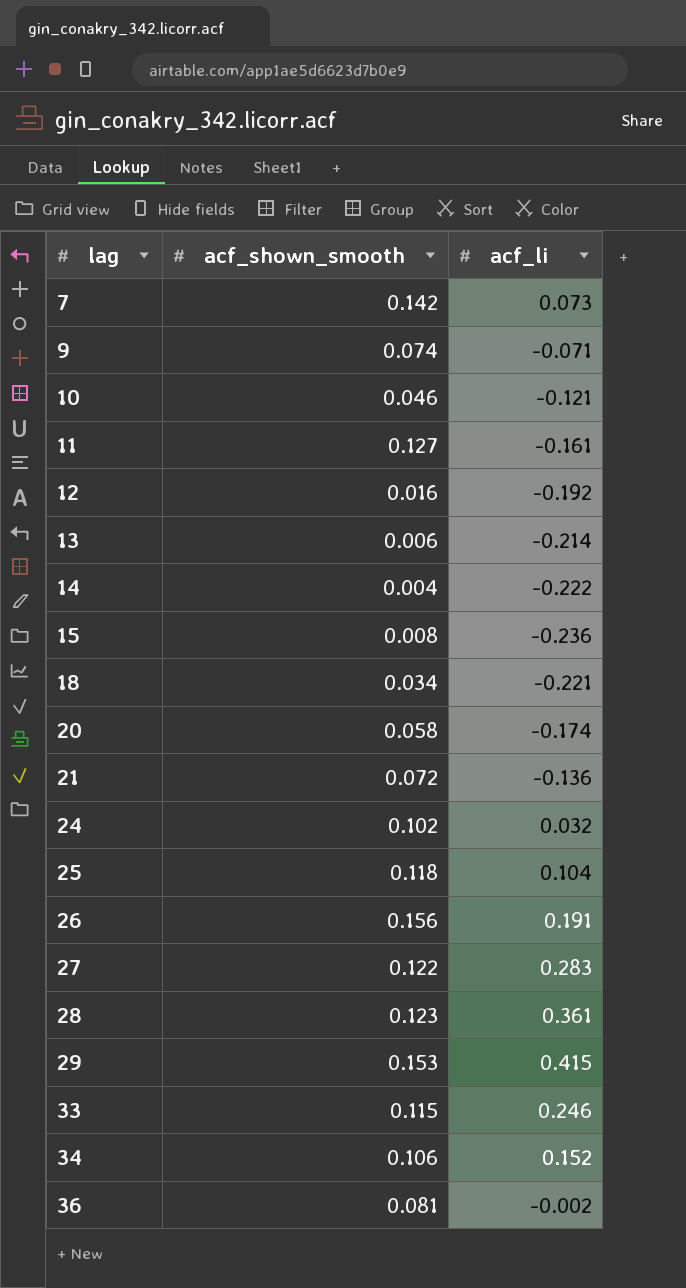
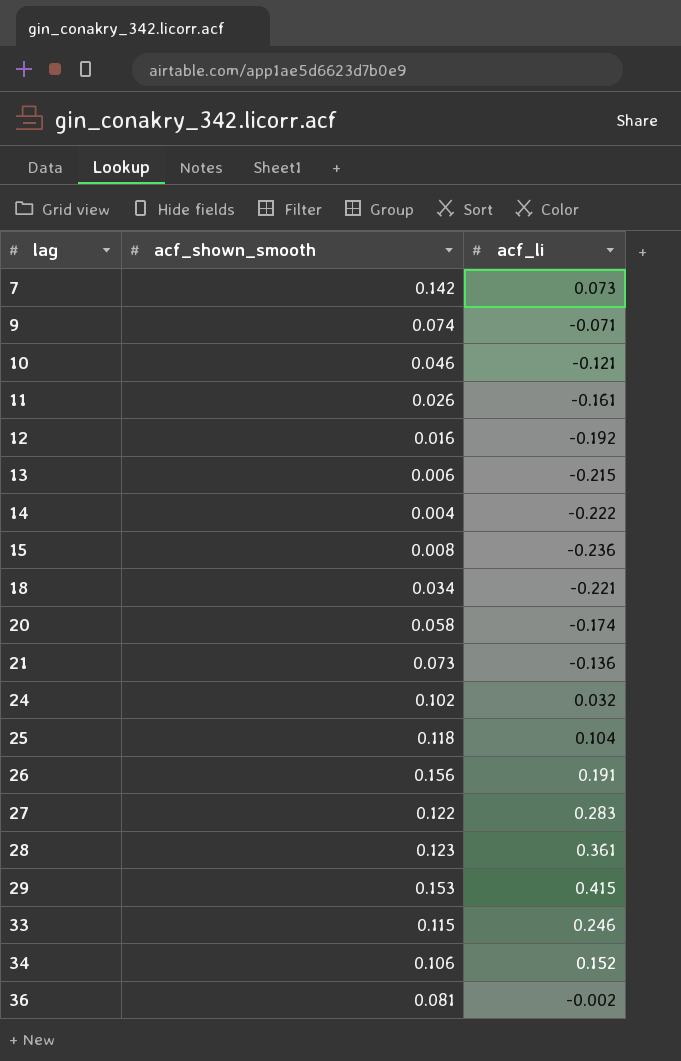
11 | acf_shown_smooth: 0.127 -> 0.026
13 | acf_li: -0.214 -> -0.215
21 | acf_shown_smooth: 0.072 -> 0.073

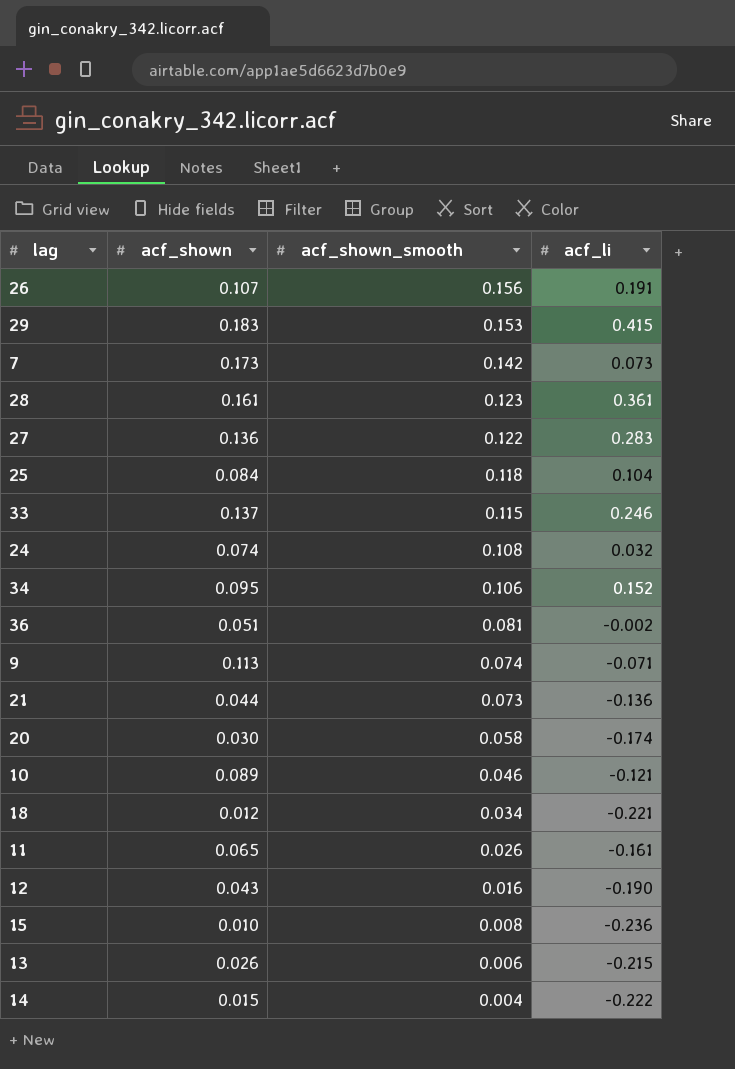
row order: lag ascending -> acf_shown_smooth descending
column acf_shown | position: none -> 2
24 | acf_shown_smooth: 0.102 -> 0.108
12 | acf_li: -0.192 -> -0.190

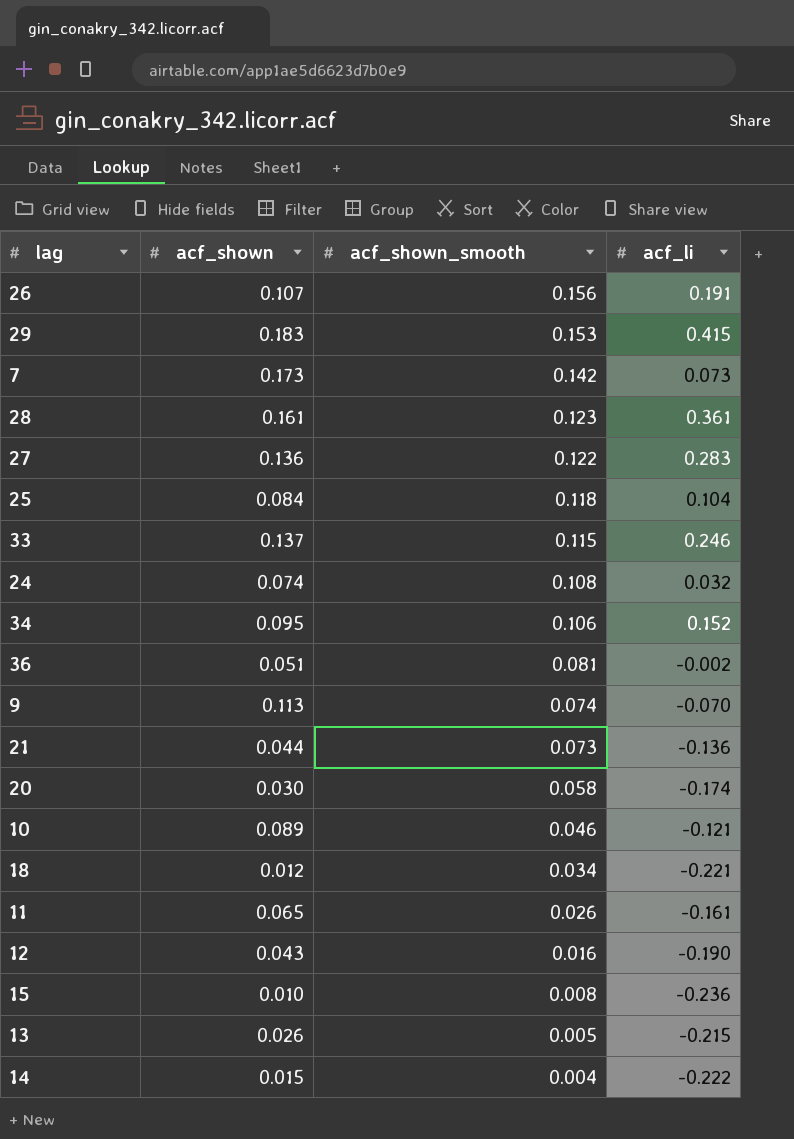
9 | acf_li: -0.071 -> -0.070
13 | acf_shown_smooth: 0.006 -> 0.005

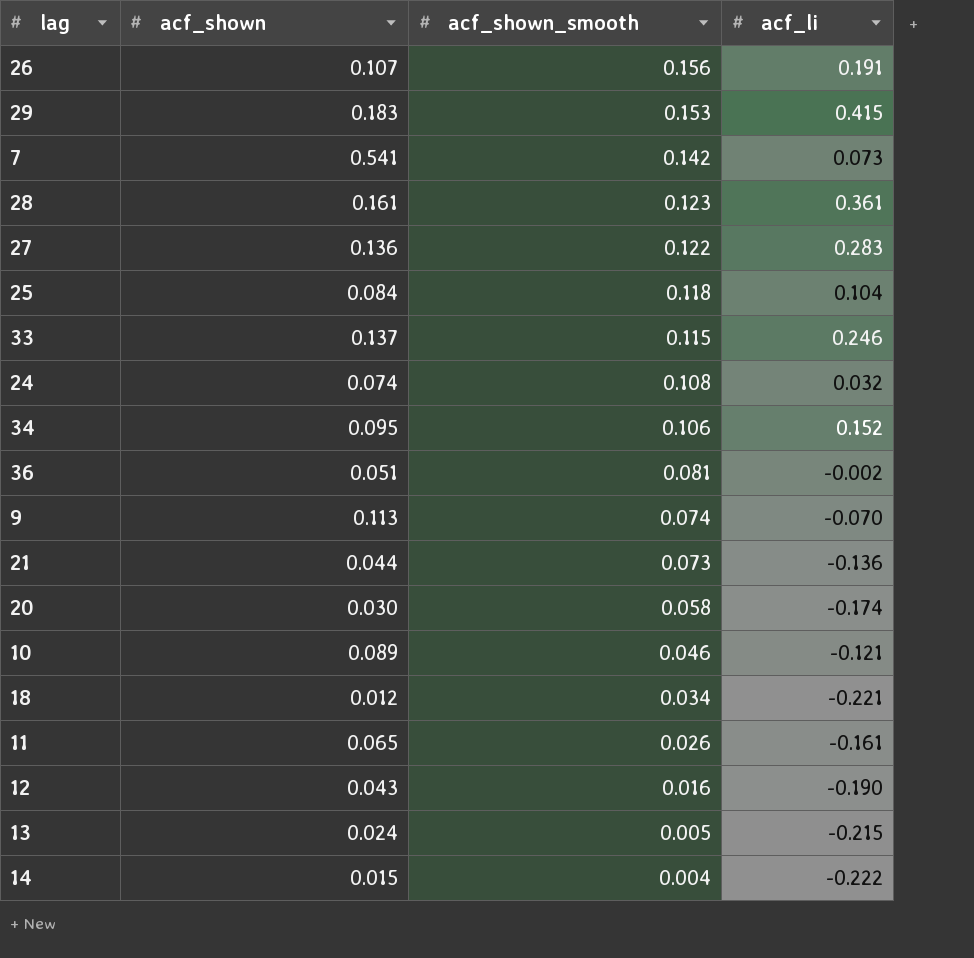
row 15: 0.010 | 0.008 | -0.236 -> none
7 | acf_shown: 0.173 -> 0.541
13 | acf_shown: 0.026 -> 0.024

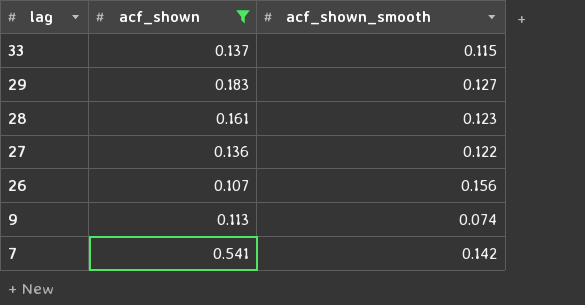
filter: none -> acf_shown >= 0.107
row order: acf_shown_smooth descending -> lag descending
column acf_li | position: 4 -> none
29 | acf_shown_smooth: 0.153 -> 0.127

